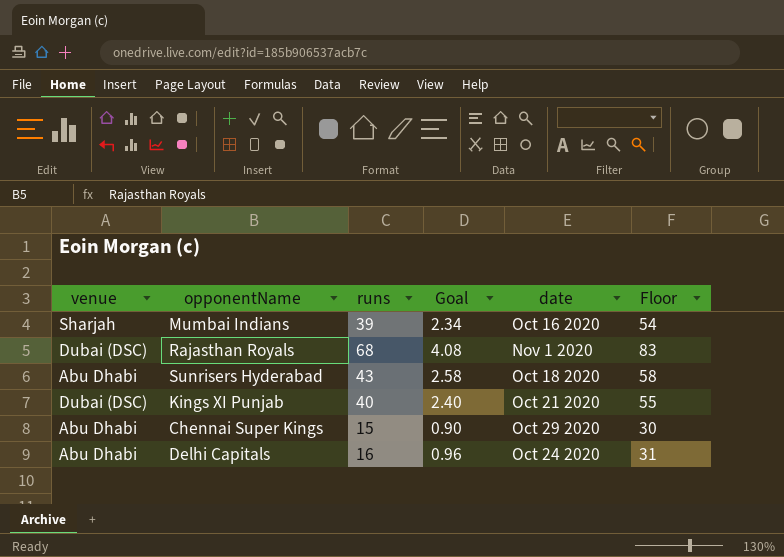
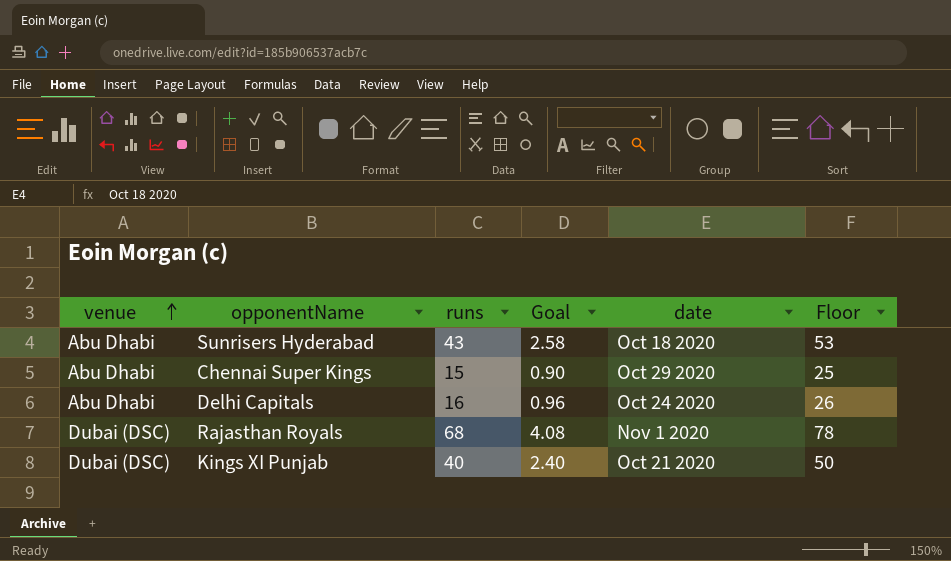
row order: none -> venue ascending
column Floor | formula: [runs] + 15 -> [runs] + 10
row Mumbai Indians: Sharjah | 39 | 2.34 | Oct 16 2020 | 54 -> none

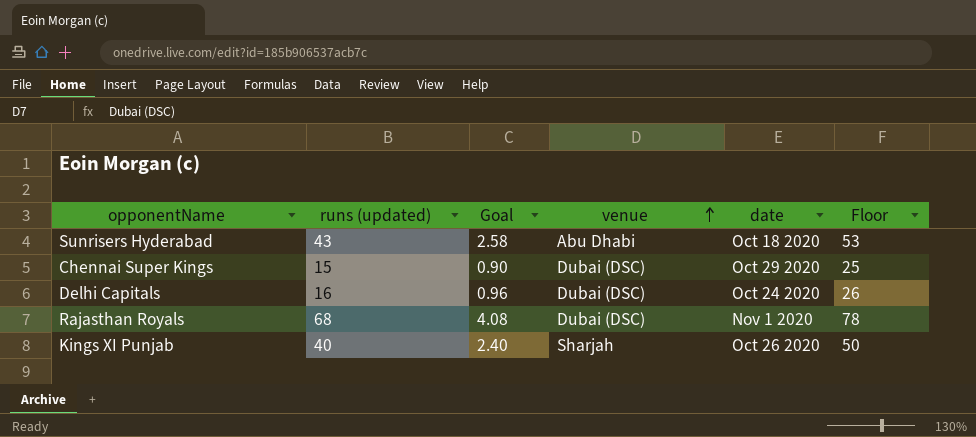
column name: runs -> runs (updated)
column venue | position: 1 -> 4
Chennai Super Kings | venue: Abu Dhabi -> Dubai (DSC)
Delhi Capitals | venue: Abu Dhabi -> Dubai (DSC)
Kings XI Punjab | venue: Dubai (DSC) -> Sharjah
Kings XI Punjab | date: Oct 21 2020 -> Oct 26 2020

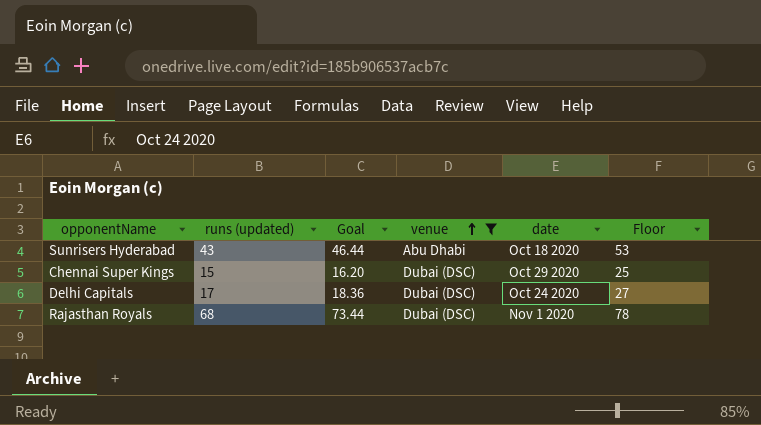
filter: none -> venue != Sharjah
column Goal | formula: [runs (updated)] * 0.06 -> [runs (updated)] * 1.08
Delhi Capitals | runs (updated): 16 -> 17
Delhi Capitals | Floor: 26 -> 27

